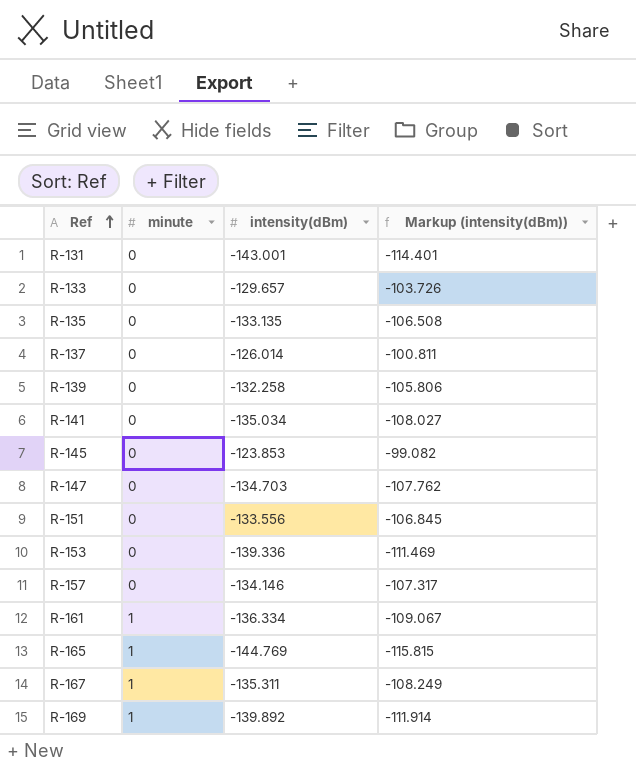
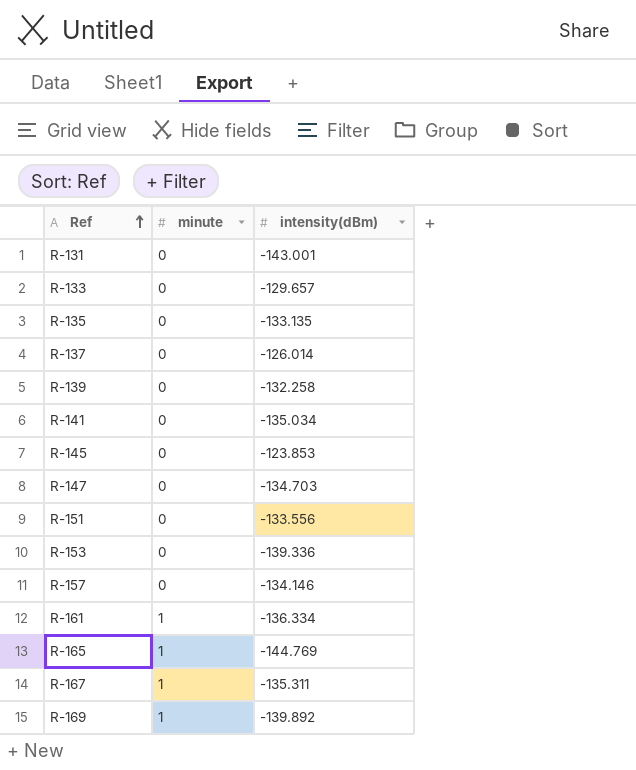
column Markup (intensity(dBm)) | formula: [intensity(dBm)] * 0.8 -> none

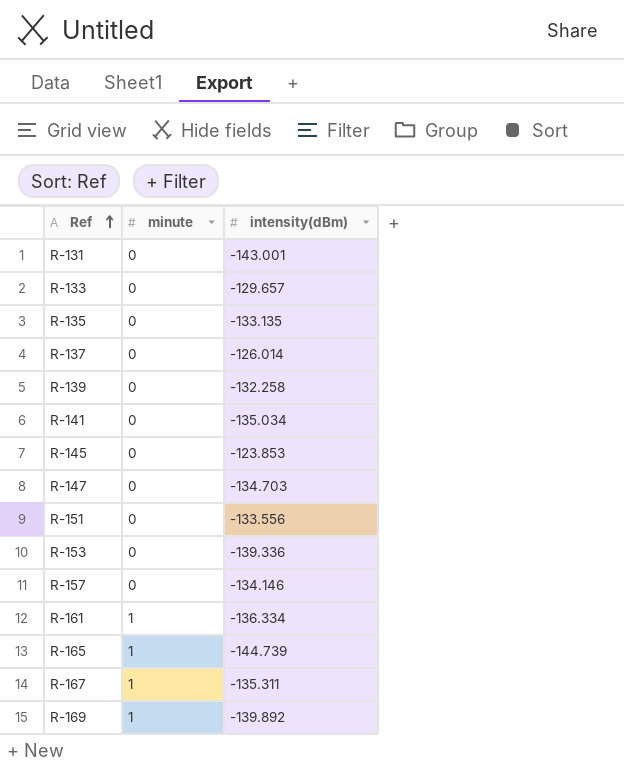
R-165 | intensity(dBm): -144.769 -> -144.739

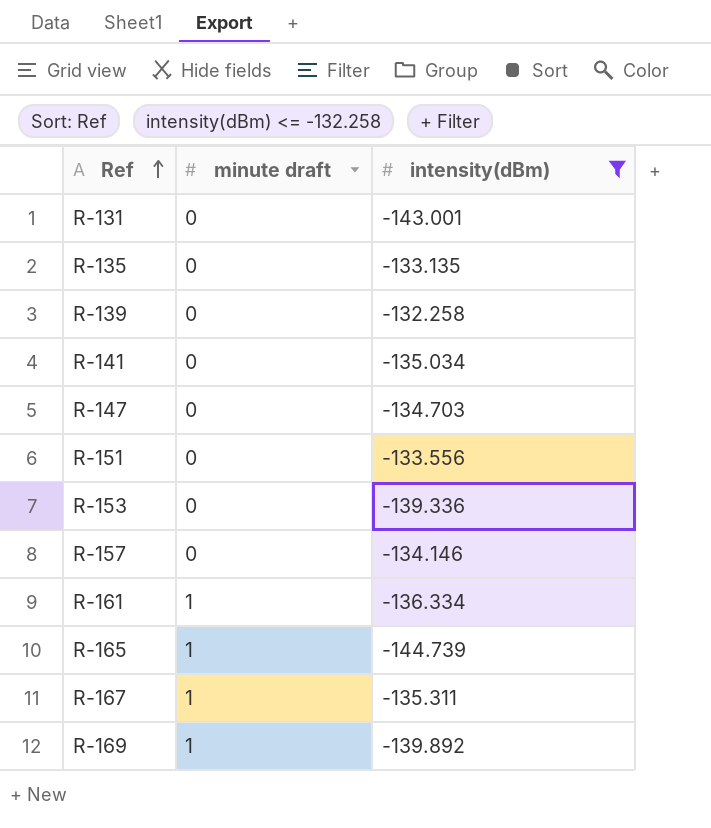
filter: none -> intensity(dBm) <= -132.258
column name: minute -> minute draft

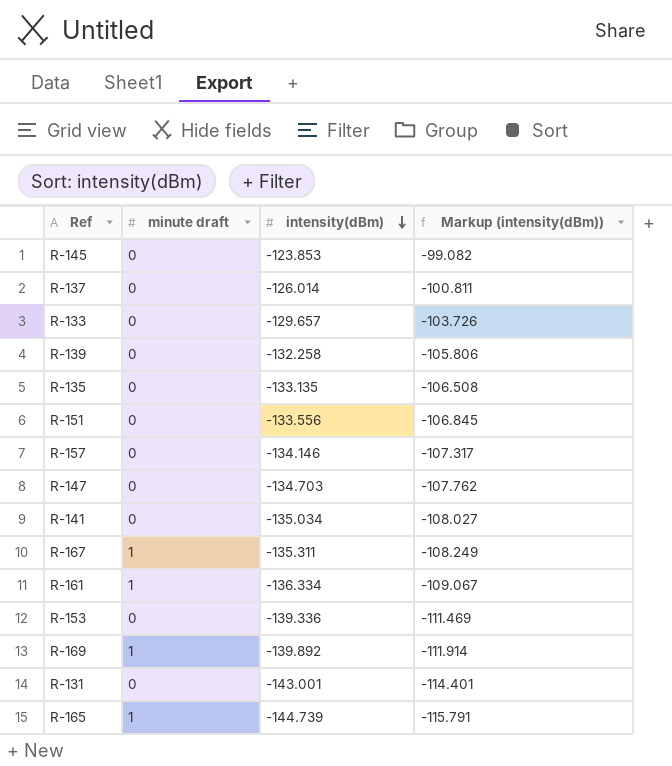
filter: intensity(dBm) <= -132.258 -> none
row order: Ref ascending -> intensity(dBm) descending
column Markup (intensity(dBm)) | formula: none -> [intensity(dBm)] * 0.8

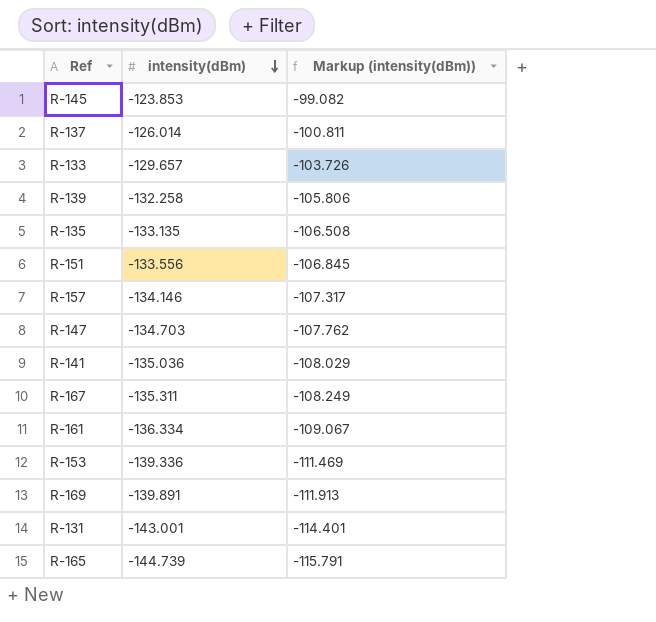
column minute draft | position: 2 -> none
R-141 | intensity(dBm): -135.034 -> -135.036
R-141 | Markup (intensity(dBm)): -108.027 -> -108.029
R-169 | intensity(dBm): -139.892 -> -139.891
R-169 | Markup (intensity(dBm)): -111.914 -> -111.913

